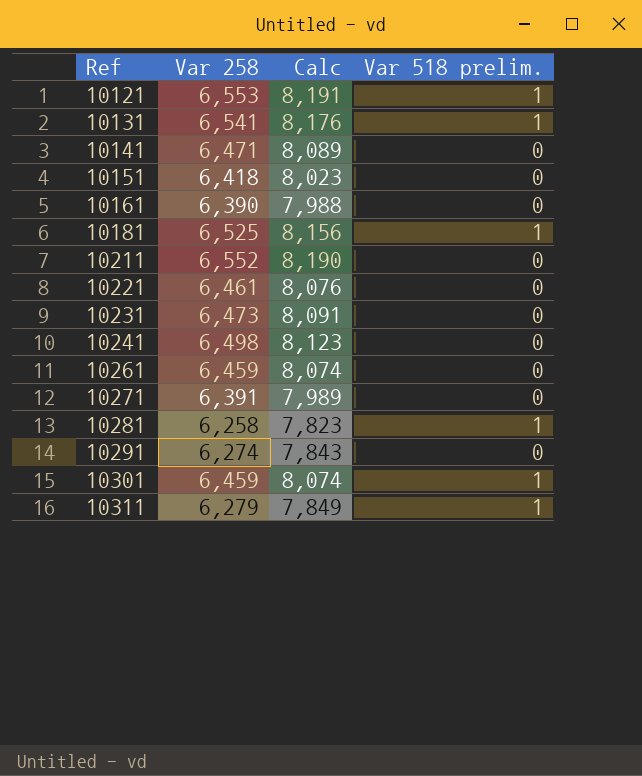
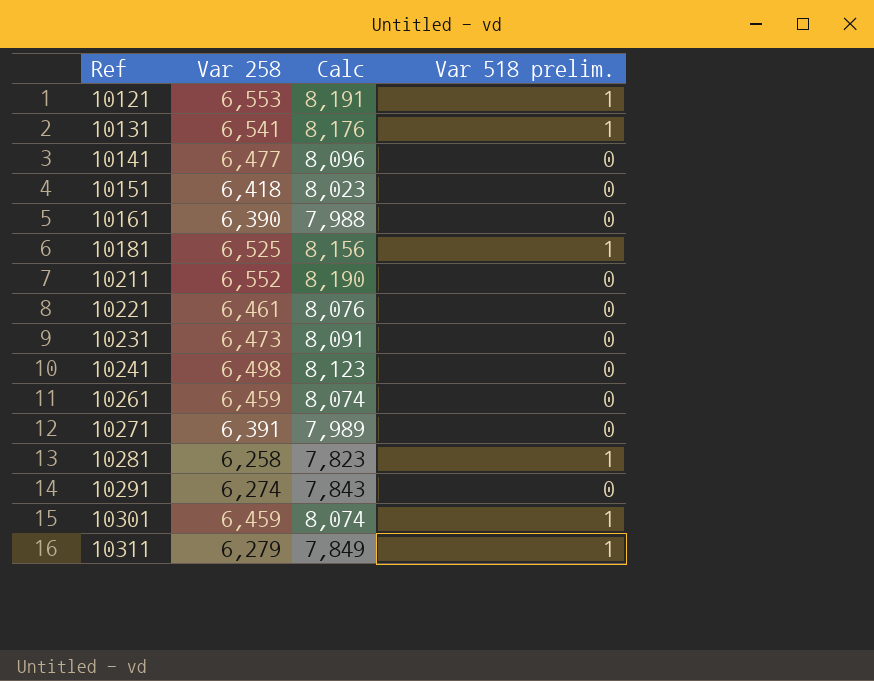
10141 | Var 258: 6,471 -> 6,477
10141 | Calc: 8,089 -> 8,096

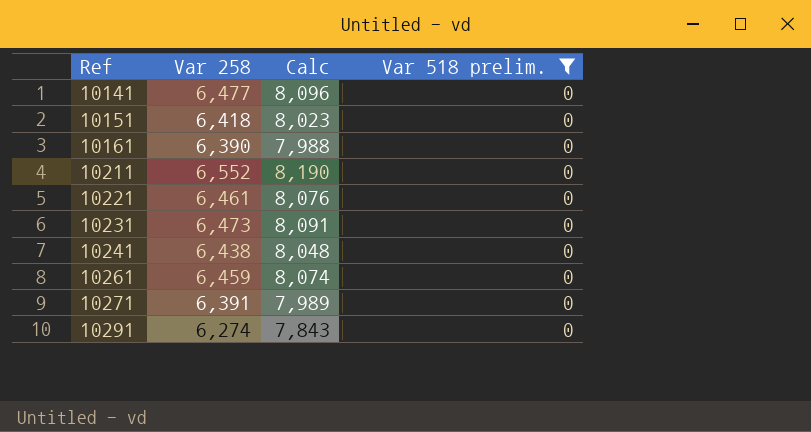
filter: none -> Var 518 prelim. = 0
10241 | Var 258: 6,498 -> 6,438
10241 | Calc: 8,123 -> 8,048

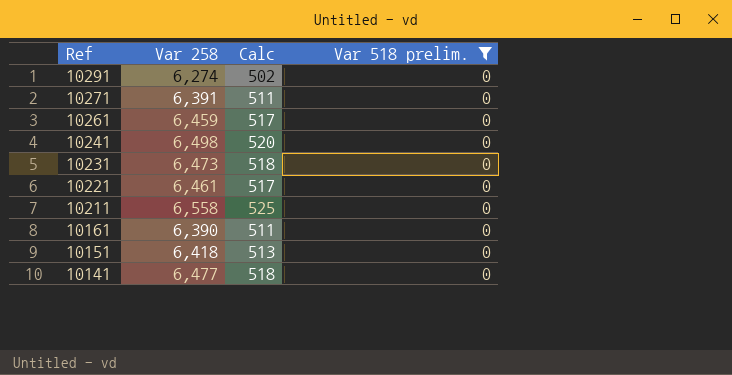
row order: Ref ascending -> Ref descending
column Calc | formula: [Var 258] * 1.25 -> [Var 258] * 0.08
10241 | Var 258: 6,438 -> 6,498
10211 | Var 258: 6,552 -> 6,558

